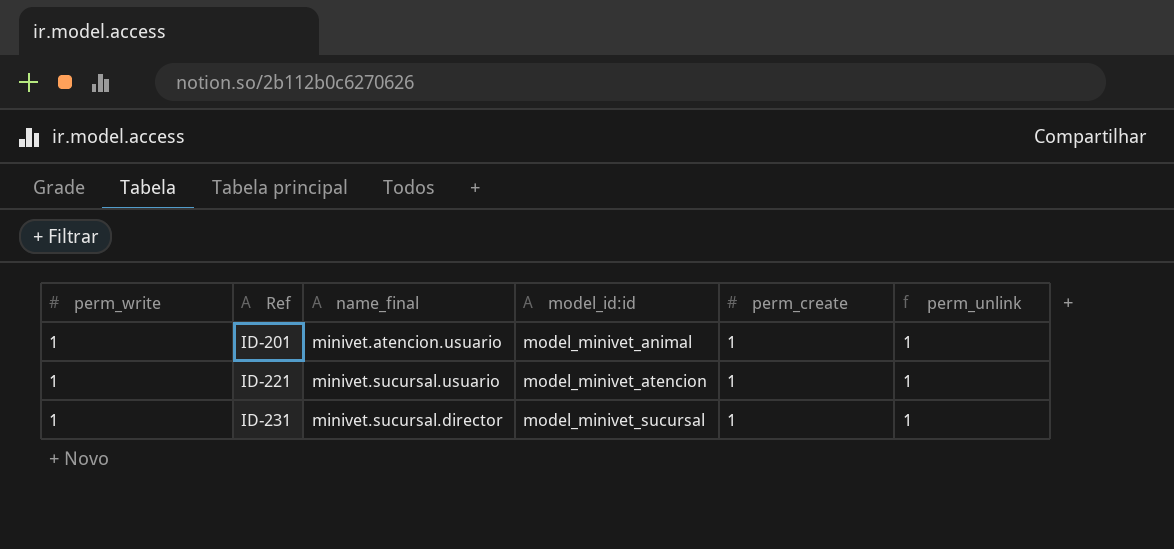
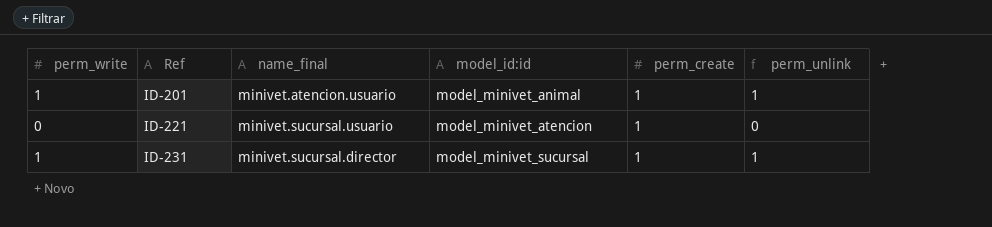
ID-221 | perm_write: 1 -> 0
ID-221 | perm_unlink: 1 -> 0

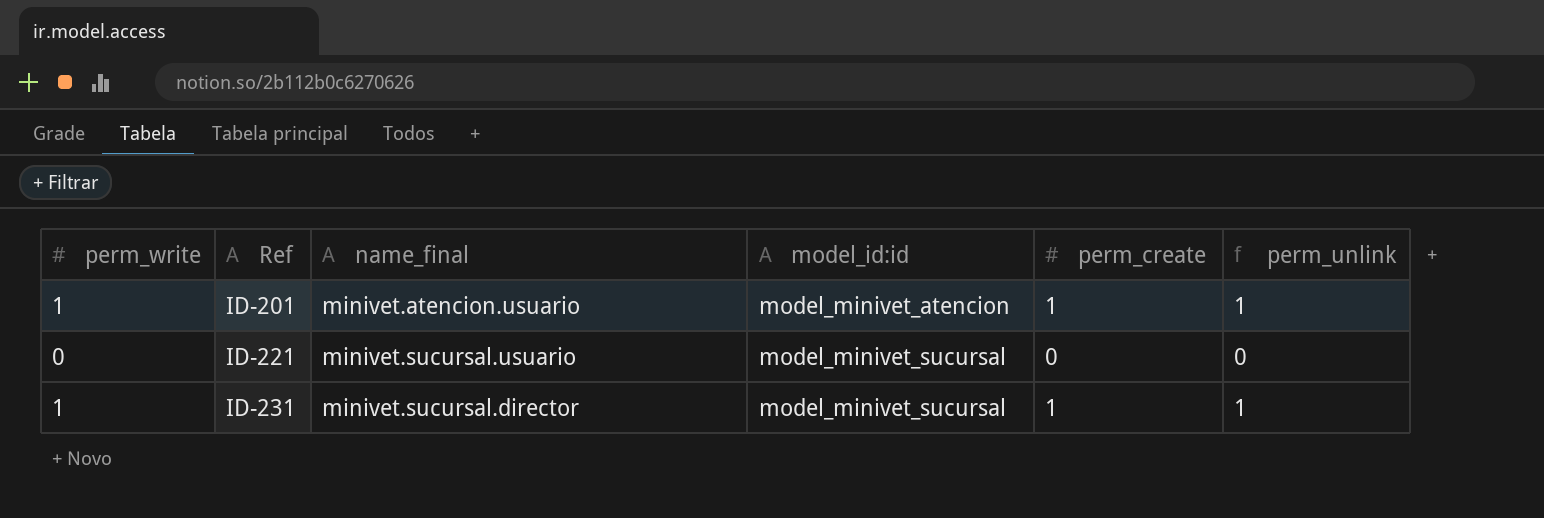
ID-201 | model_id:id: model_minivet_animal -> model_minivet_atencion
ID-221 | model_id:id: model_minivet_atencion -> model_minivet_sucursal
ID-221 | perm_create: 1 -> 0

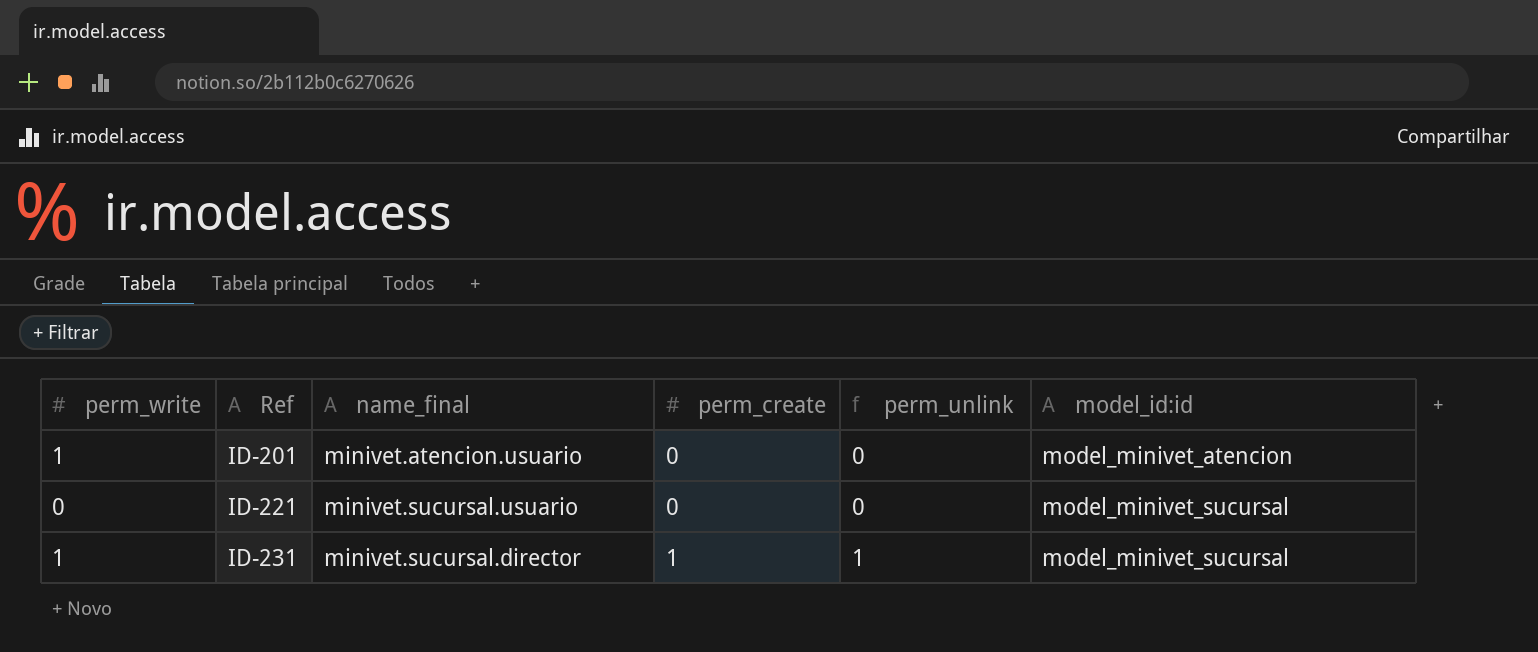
column model_id:id | position: 4 -> 6
ID-201 | perm_create: 1 -> 0
ID-201 | perm_unlink: 1 -> 0

